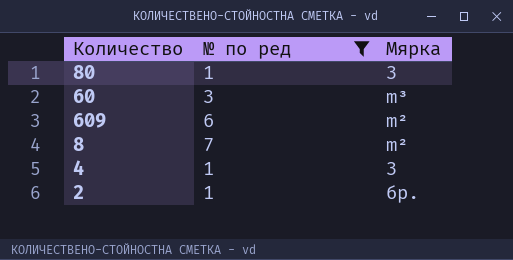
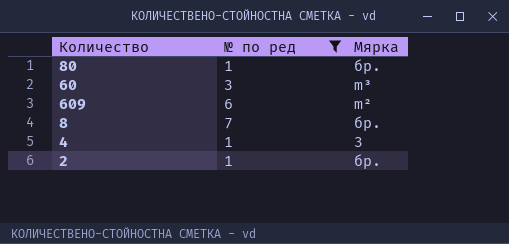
80 | Мярка: 3 -> бр.
8 | Мярка: m² -> бр.

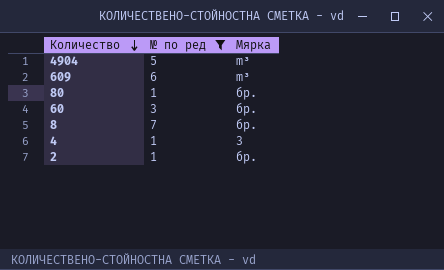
row order: none -> Количество descending
row 4904: none -> 5 | m³
609 | Мярка: m² -> m³
60 | Мярка: m³ -> бр.

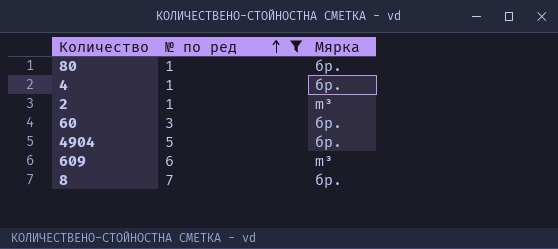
row order: Количество descending -> № по ред ascending
4 | Мярка: 3 -> бр.
2 | Мярка: бр. -> m³
4904 | Мярка: m³ -> бр.

